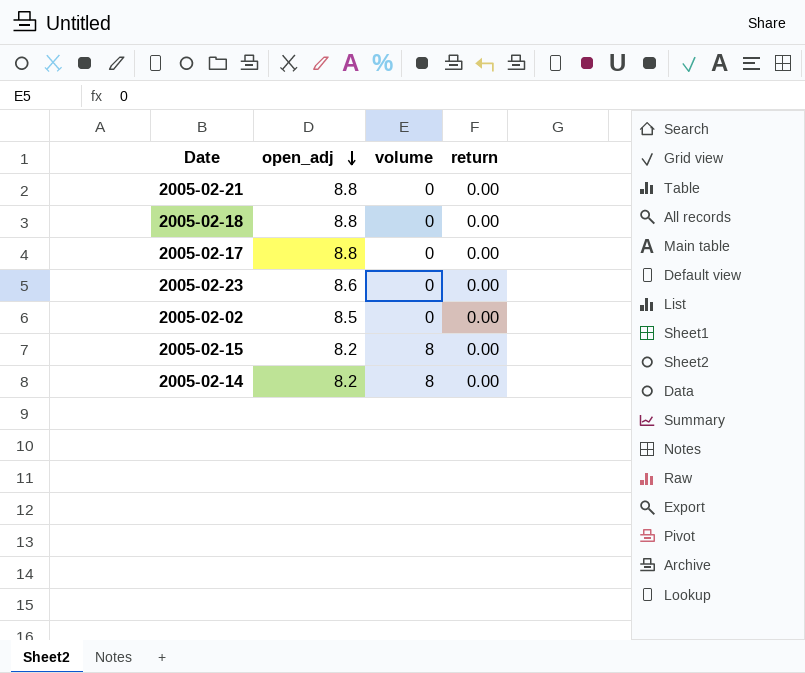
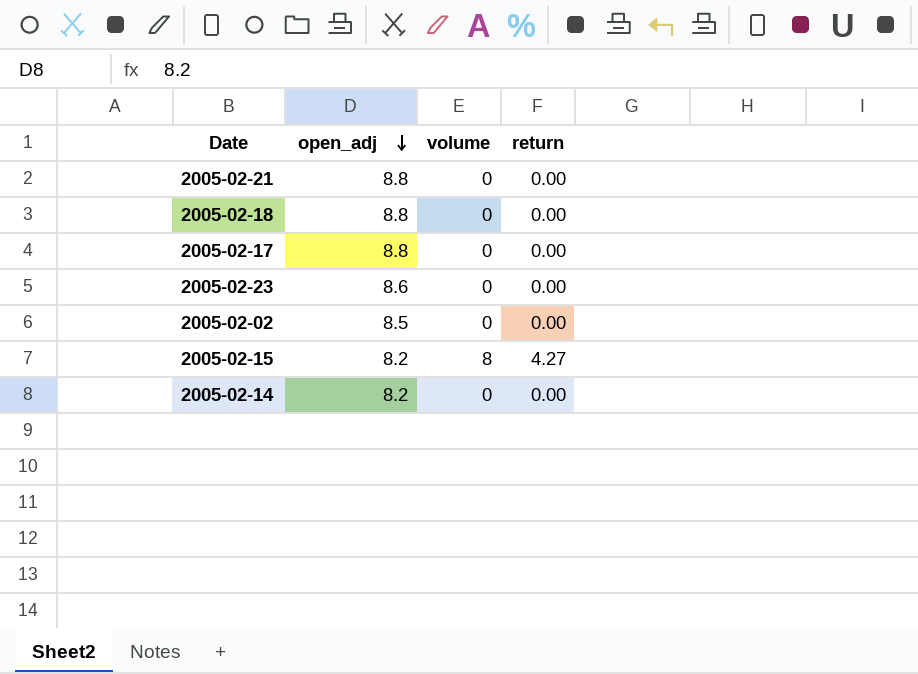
2005-02-15 | return: 0.00 -> 4.27
2005-02-14 | volume: 8 -> 0

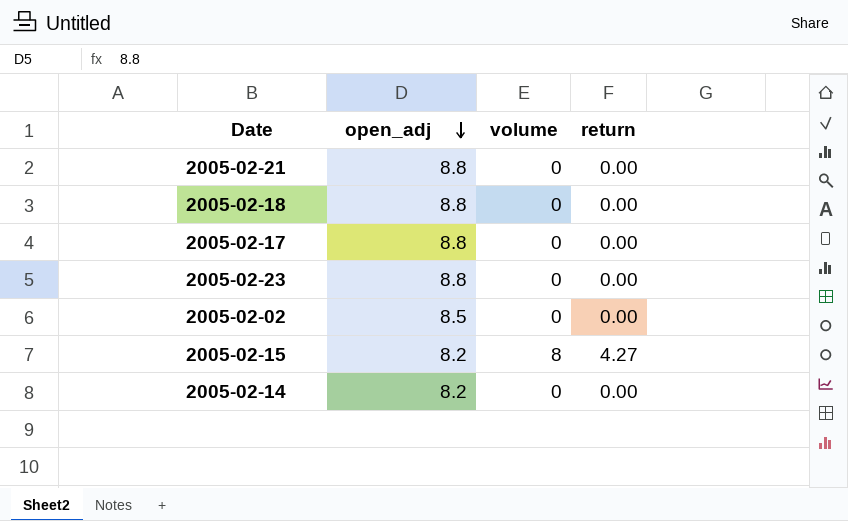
2005-02-23 | open_adj: 8.6 -> 8.8

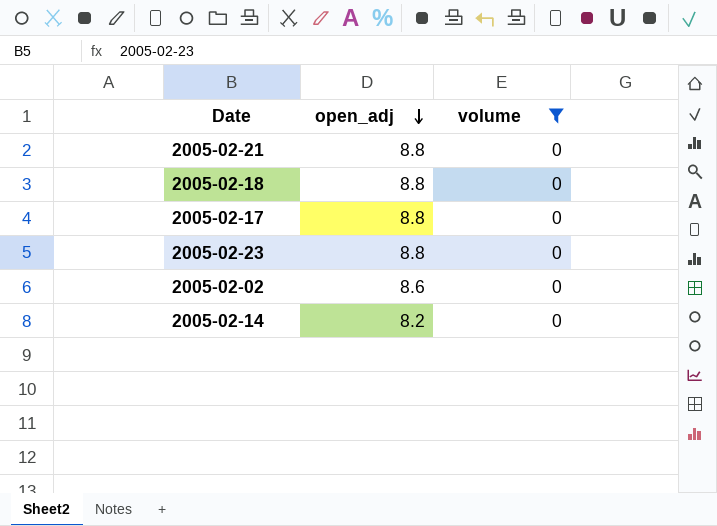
filter: none -> volume = 0
column return | position: 4 -> none
2005-02-02 | open_adj: 8.5 -> 8.6

